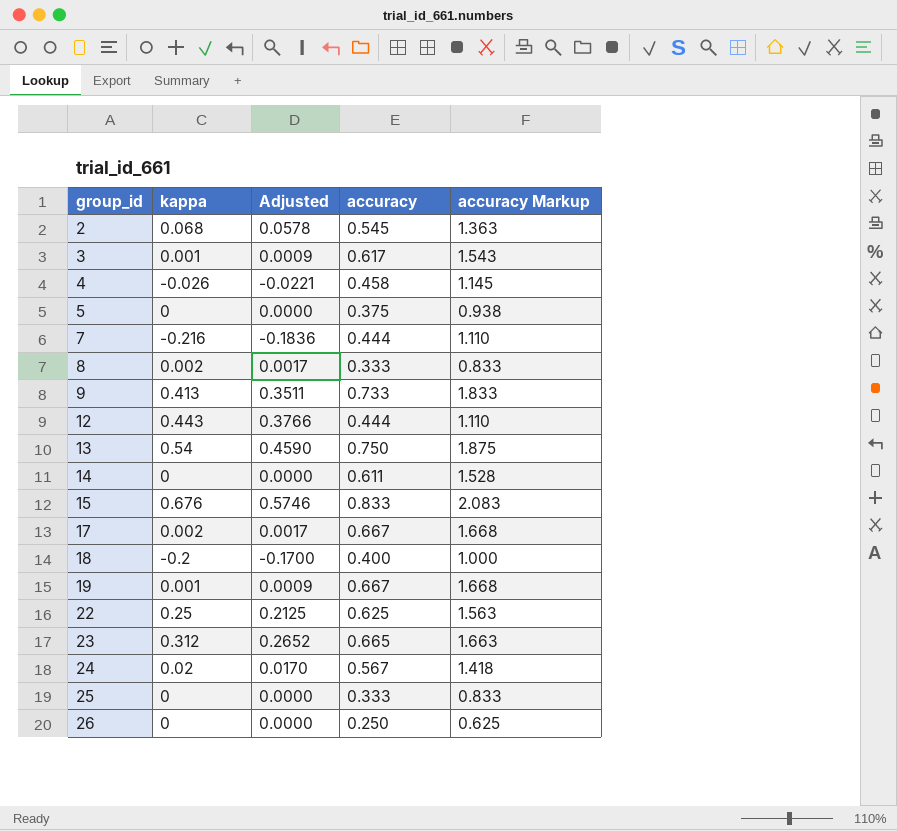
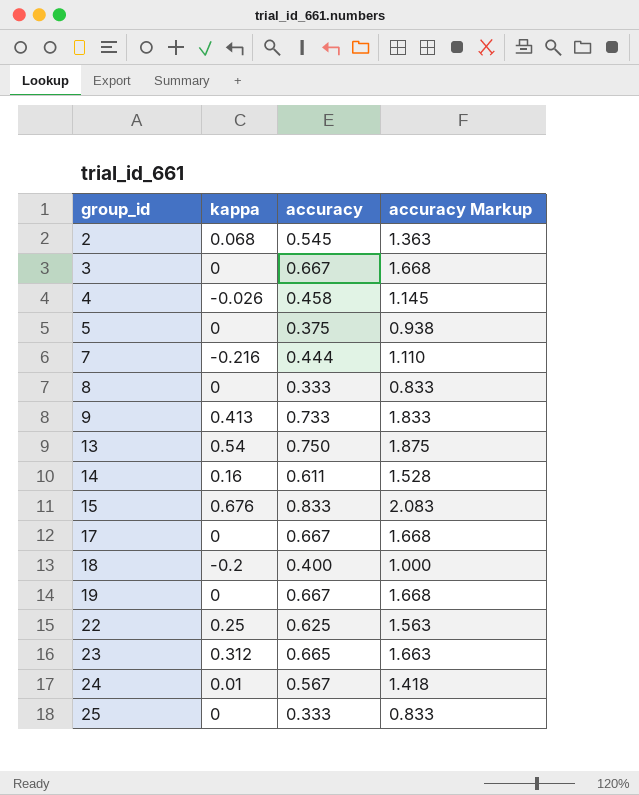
column Adjusted | formula: [kappa] * 0.85 -> none
row 12: 0.443 | 0.3766 | 0.444 | 1.110 -> none
row 26: 0 | 0.0000 | 0.250 | 0.625 -> none
3 | kappa: 0.001 -> 0
3 | accuracy: 0.617 -> 0.667
3 | accuracy Markup: 1.543 -> 1.668
8 | kappa: 0.002 -> 0
14 | kappa: 0 -> 0.16
17 | kappa: 0.002 -> 0
19 | kappa: 0.001 -> 0
24 | kappa: 0.02 -> 0.01

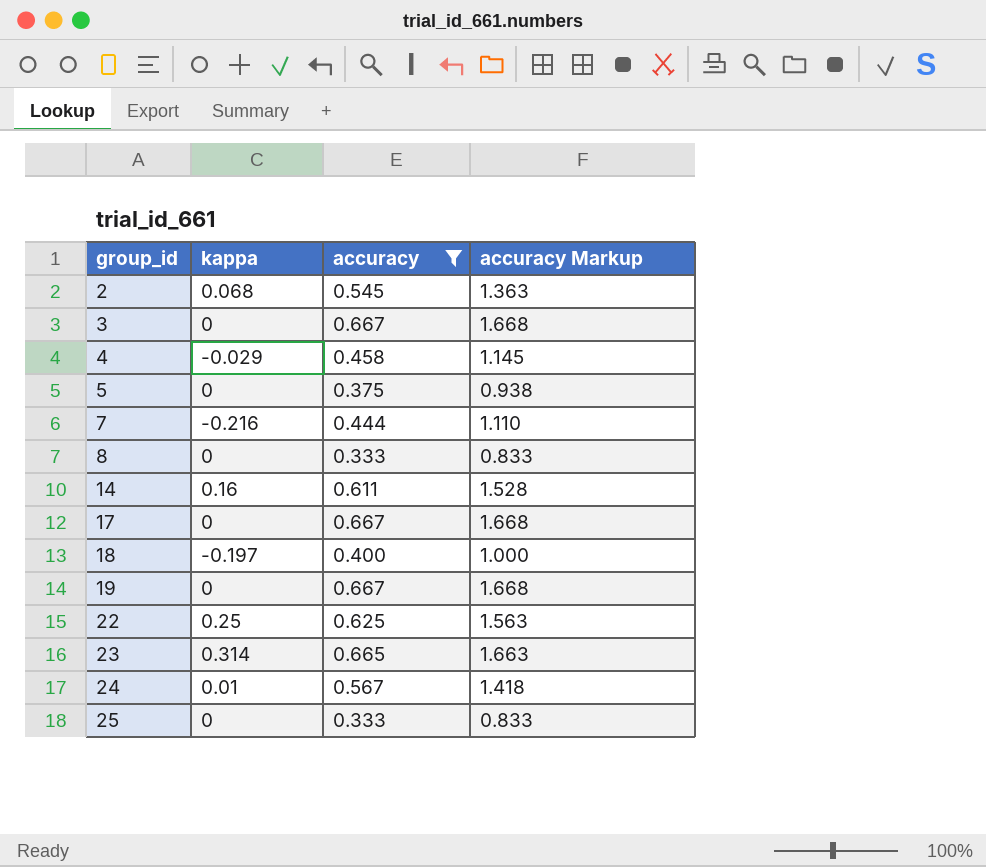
filter: none -> accuracy <= 0.667
4 | kappa: -0.026 -> -0.029
18 | kappa: -0.2 -> -0.197
23 | kappa: 0.312 -> 0.314

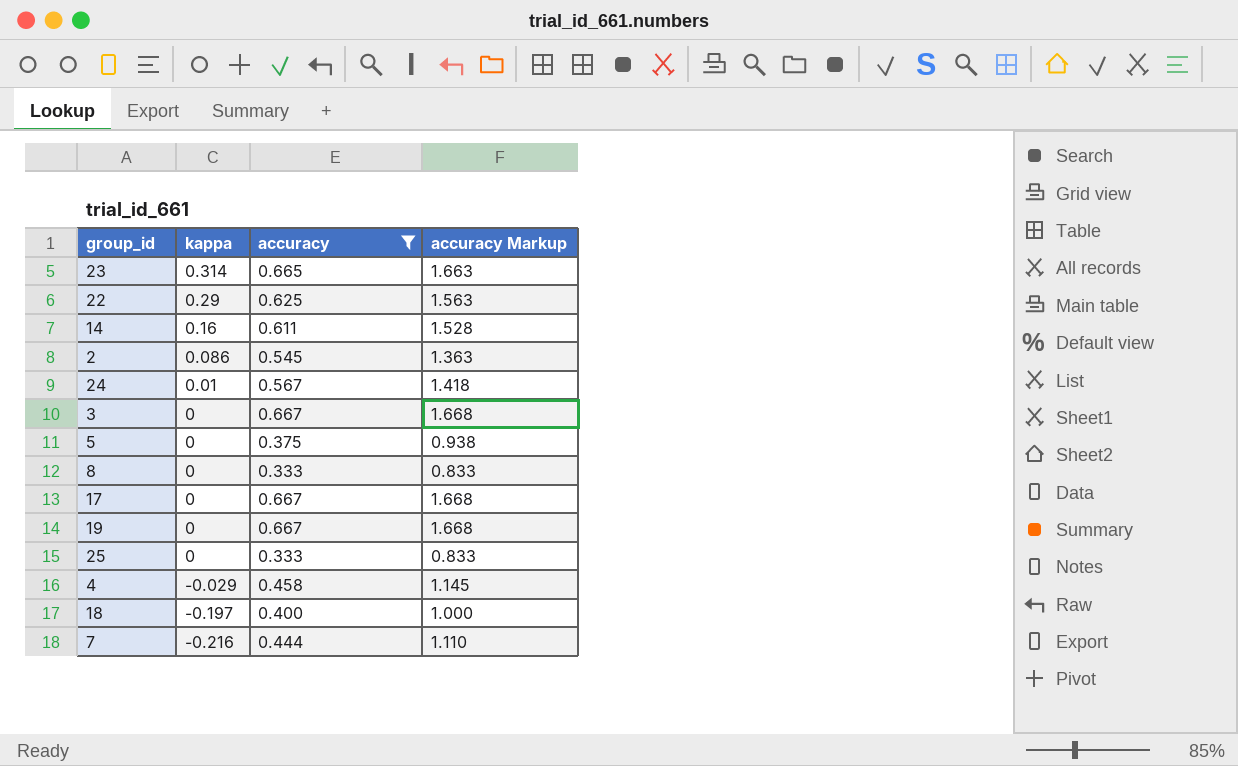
row order: group_id ascending -> kappa descending
22 | kappa: 0.25 -> 0.29
2 | kappa: 0.068 -> 0.086

